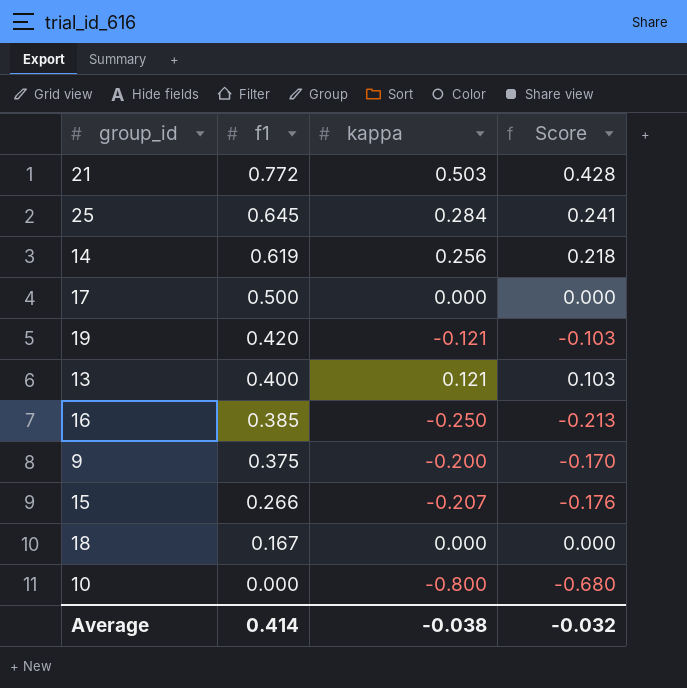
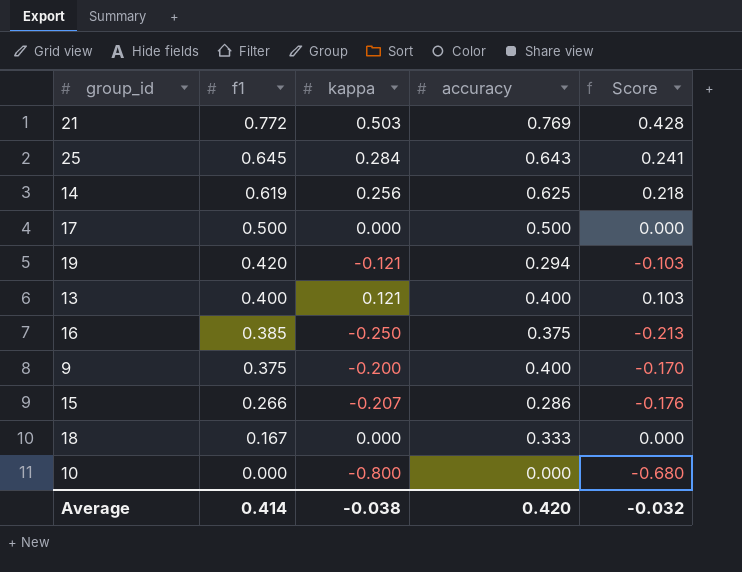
column accuracy | position: none -> 4

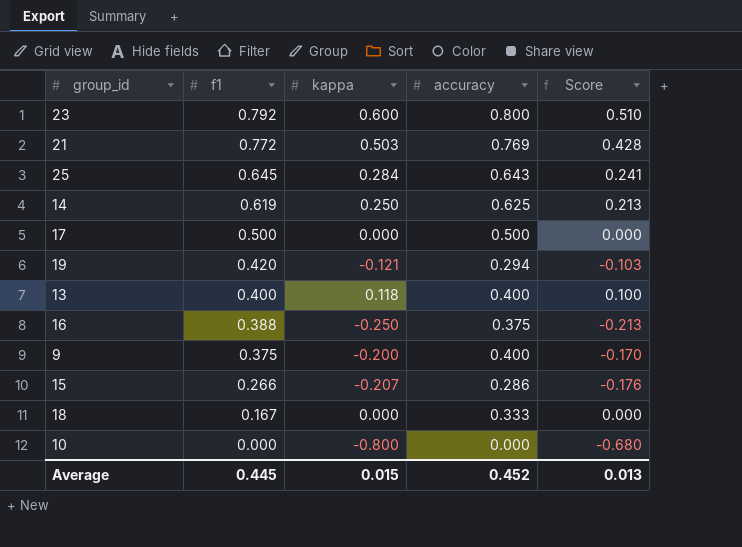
row 23: none -> 0.792 | 0.600 | 0.800 | 0.510
14 | kappa: 0.256 -> 0.250
14 | Score: 0.218 -> 0.213
13 | kappa: 0.121 -> 0.118
13 | Score: 0.103 -> 0.100
16 | f1: 0.385 -> 0.388
Average | f1: 0.414 -> 0.445
Average | kappa: -0.038 -> 0.015
Average | accuracy: 0.420 -> 0.452
Average | Score: -0.032 -> 0.013

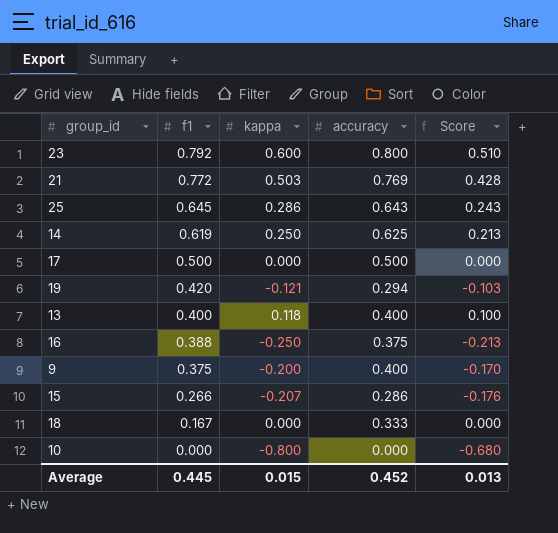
25 | kappa: 0.284 -> 0.286
25 | Score: 0.241 -> 0.243

